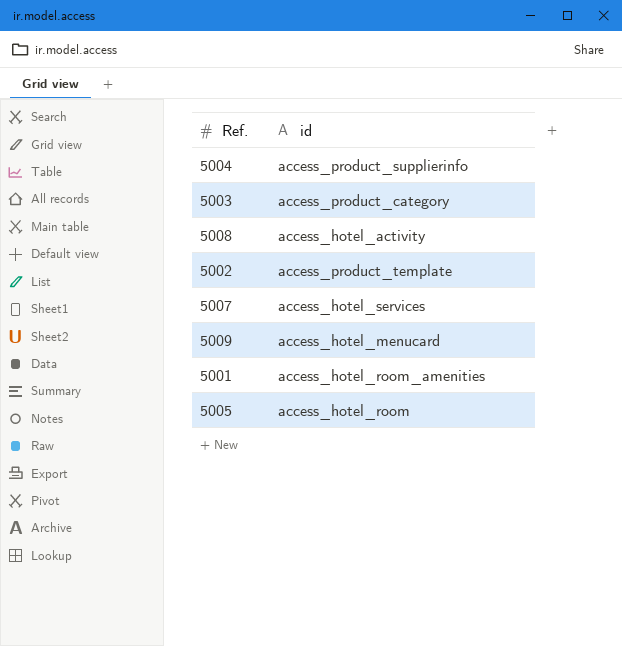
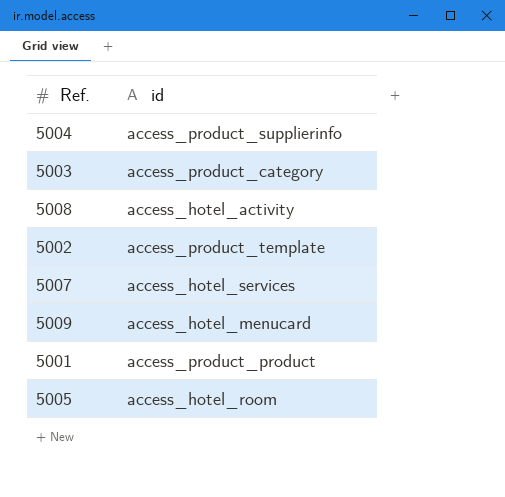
5001 | id: access_hotel_room_amenities -> access_product_product

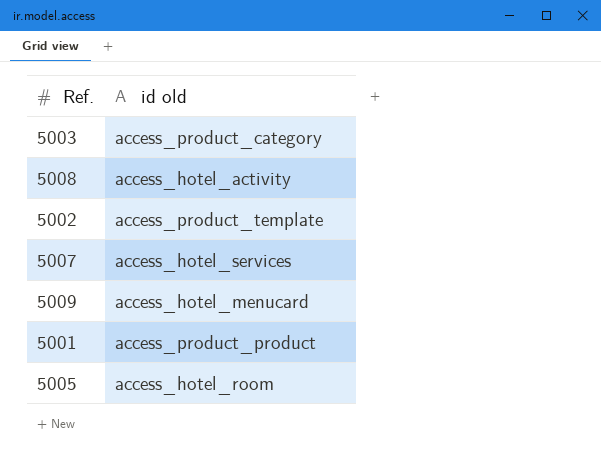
column name: id -> id old
row 5004: access_product_supplierinfo -> none

